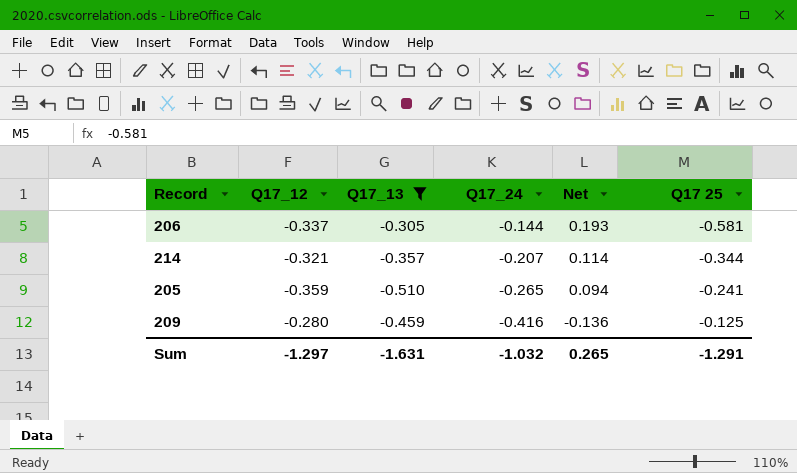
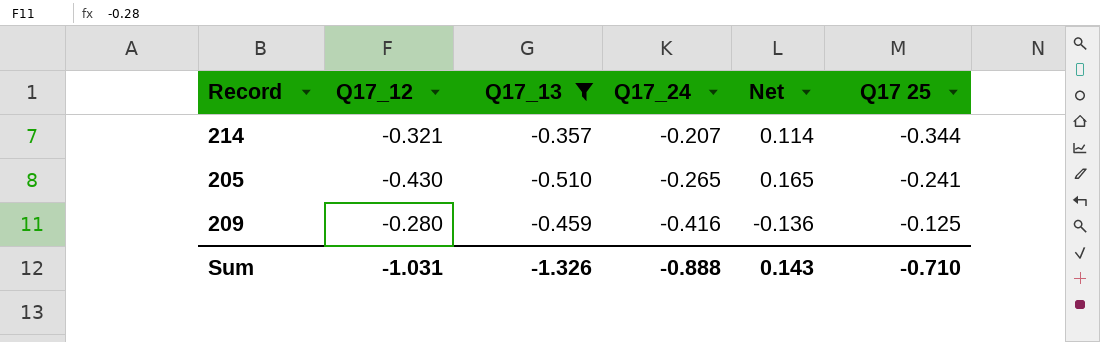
row 206: -0.337 | -0.305 | -0.144 | 0.193 | -0.581 -> none
205 | Q17_12: -0.359 -> -0.430
205 | Net: 0.094 -> 0.165
Sum | Q17_12: -1.297 -> -1.031
Sum | Q17_13: -1.631 -> -1.326
Sum | Q17_24: -1.032 -> -0.888
Sum | Net: 0.265 -> 0.143
Sum | Q17 25: -1.291 -> -0.710

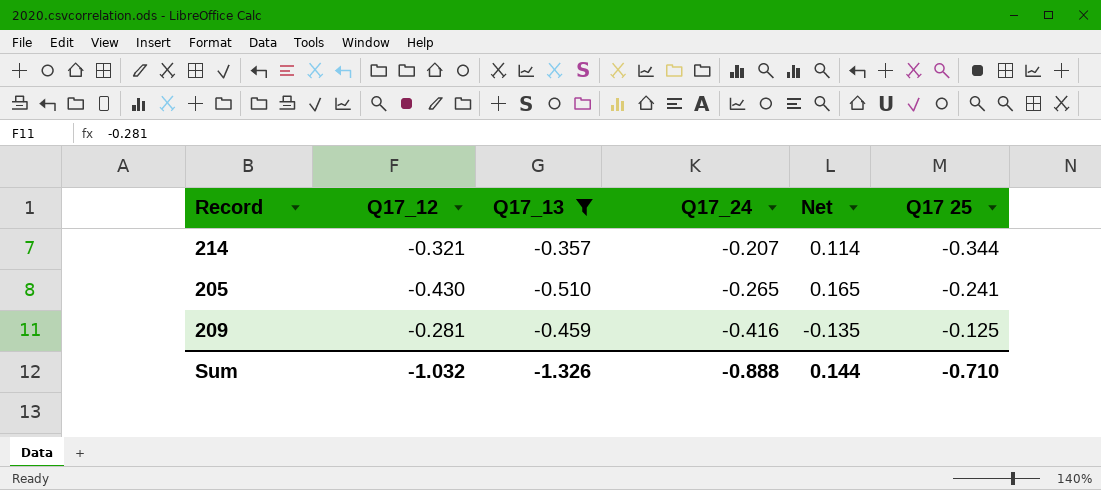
209 | Q17_12: -0.280 -> -0.281
209 | Net: -0.136 -> -0.135
Sum | Q17_12: -1.031 -> -1.032
Sum | Net: 0.143 -> 0.144

